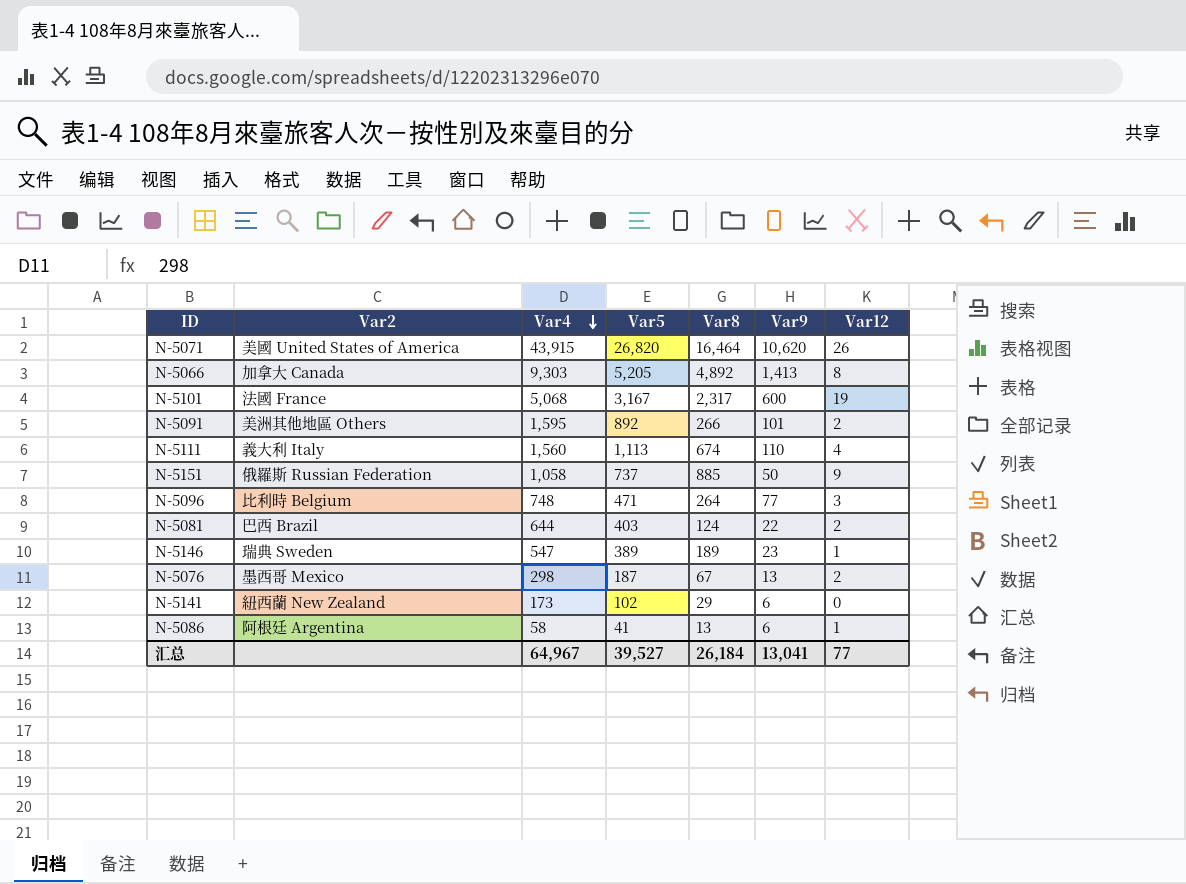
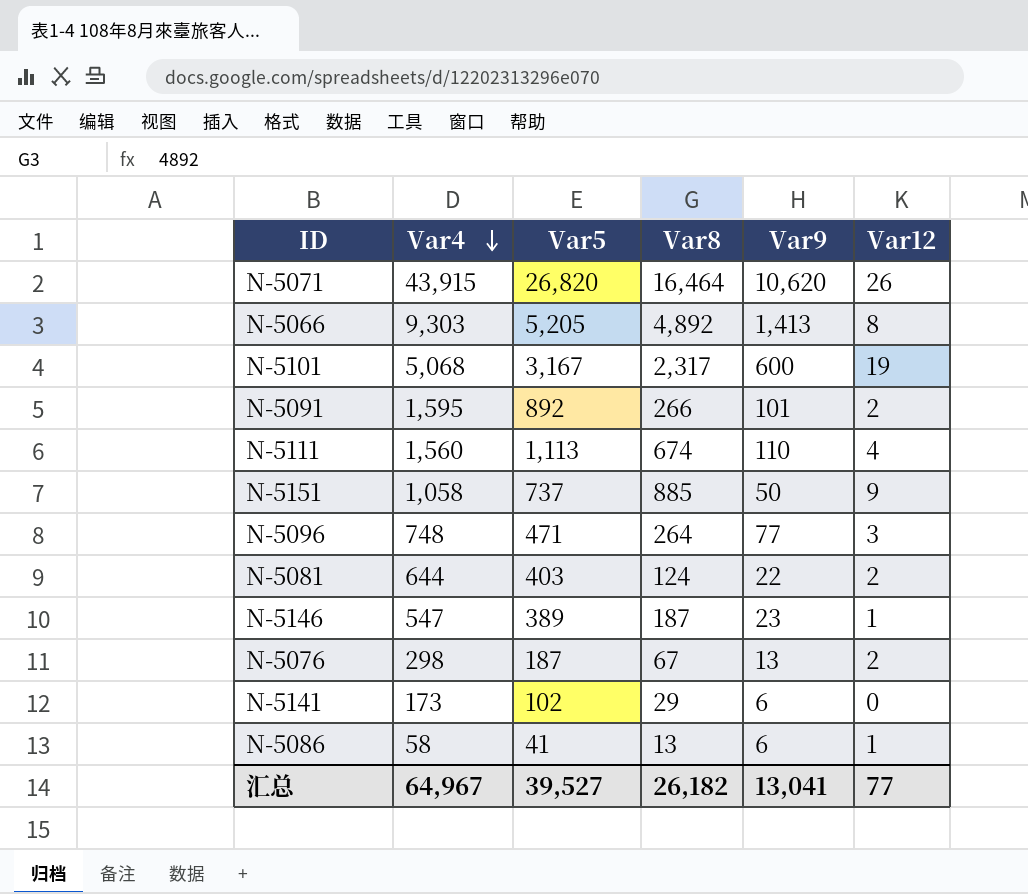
column Var2 | position: 2 -> none
N-5146 | Var8: 189 -> 187
汇总 | Var8: 26,184 -> 26,182

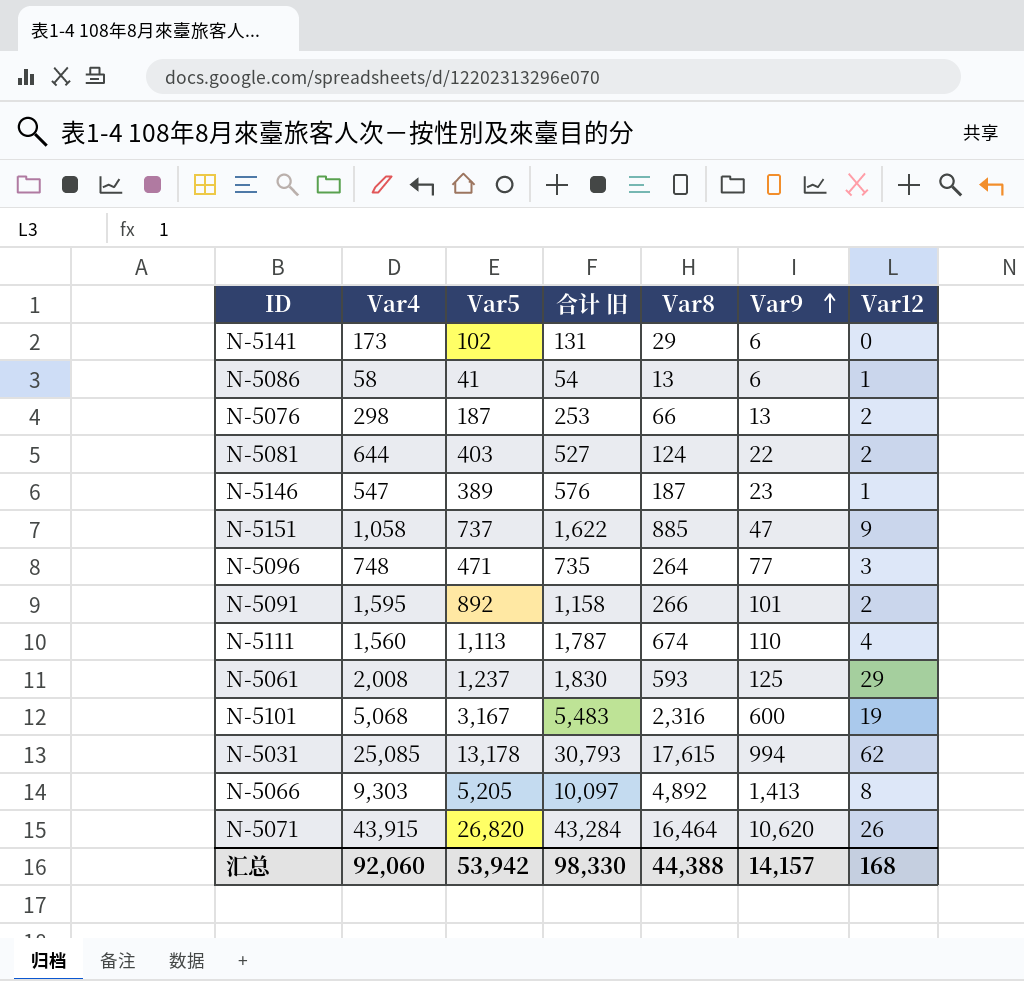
row order: Var4 descending -> Var9 ascending
column 合计 旧 | formula: none -> [Var5] + [Var8]
N-5076 | Var8: 67 -> 66
N-5151 | Var9: 50 -> 47
row N-5061: none -> 2,008 | 1,237 | 1,830 | 593 | 125 | 29
N-5101 | Var8: 2,317 -> 2,316
row N-5031: none -> 25,085 | 13,178 | 30,793 | 17,615 | 994 | 62
汇总 | Var4: 64,967 -> 92,060
汇总 | Var5: 39,527 -> 53,942
汇总 | Var8: 26,182 -> 44,388
汇总 | Var9: 13,041 -> 14,157
汇总 | Var12: 77 -> 168

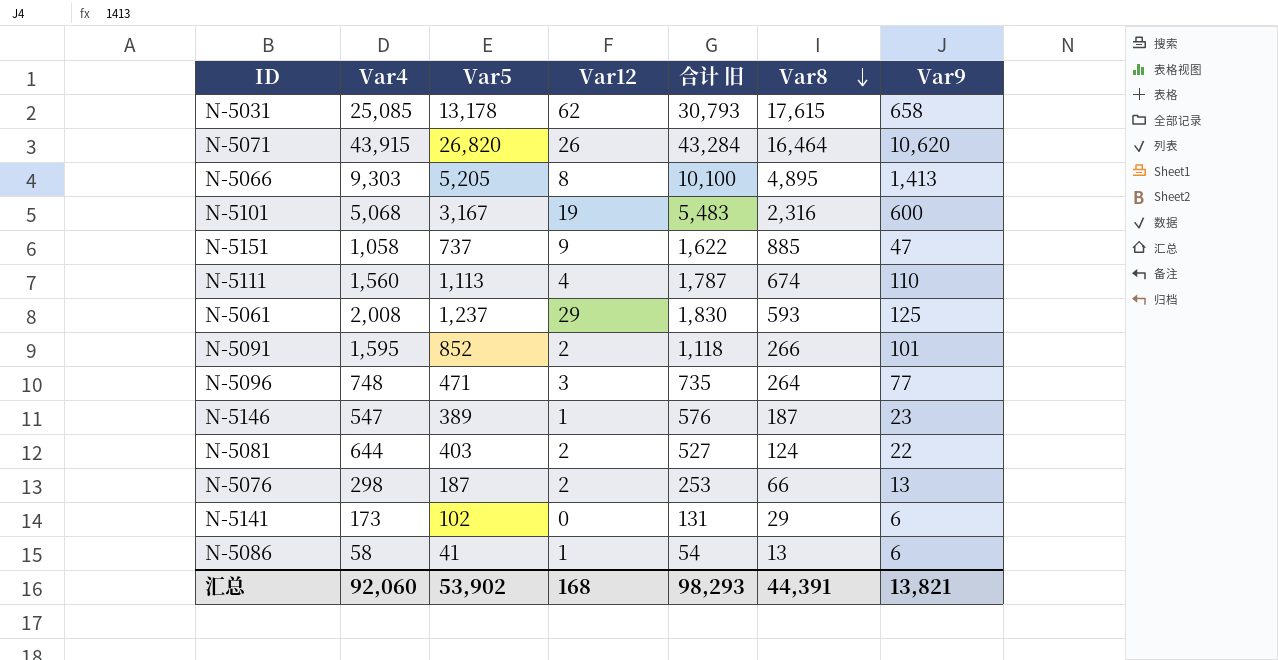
row order: Var9 ascending -> Var8 descending
column Var12 | position: 7 -> 4
N-5031 | Var9: 994 -> 658
N-5066 | 合计 旧: 10,097 -> 10,100
N-5066 | Var8: 4,892 -> 4,895
N-5091 | Var5: 892 -> 852
N-5091 | 合计 旧: 1,158 -> 1,118
汇总 | Var5: 53,942 -> 53,902
汇总 | 合计 旧: 98,330 -> 98,293
汇总 | Var8: 44,388 -> 44,391
汇总 | Var9: 14,157 -> 13,821

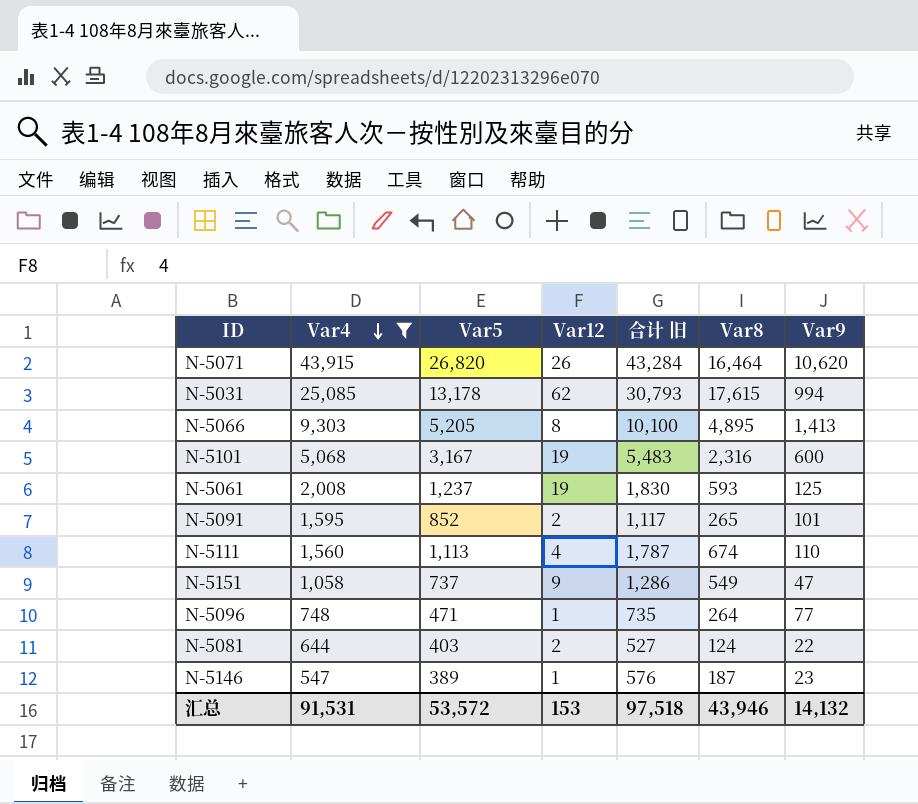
filter: none -> Var4 >= 547
row order: Var8 descending -> Var4 descending
N-5031 | Var9: 658 -> 994
N-5061 | Var12: 29 -> 19
N-5091 | 合计 旧: 1,118 -> 1,117
N-5091 | Var8: 266 -> 265
N-5151 | 合计 旧: 1,622 -> 1,286
N-5151 | Var8: 885 -> 549
N-5096 | Var12: 3 -> 1
汇总 | Var4: 92,060 -> 91,531
汇总 | Var5: 53,902 -> 53,572
汇总 | Var12: 168 -> 153
汇总 | 合计 旧: 98,293 -> 97,518
汇总 | Var8: 44,391 -> 43,946
汇总 | Var9: 13,821 -> 14,132

